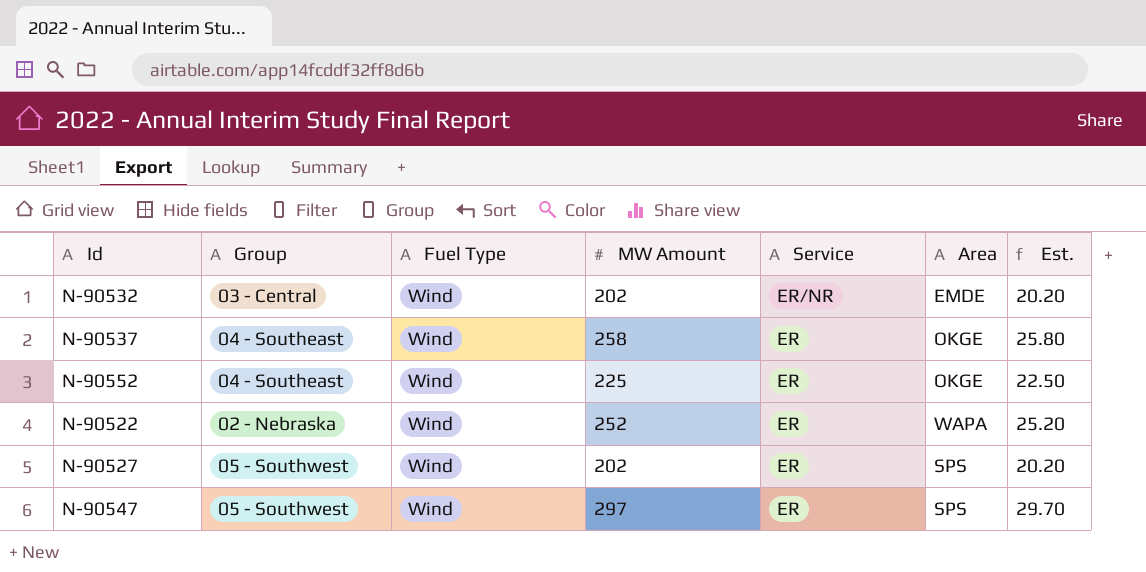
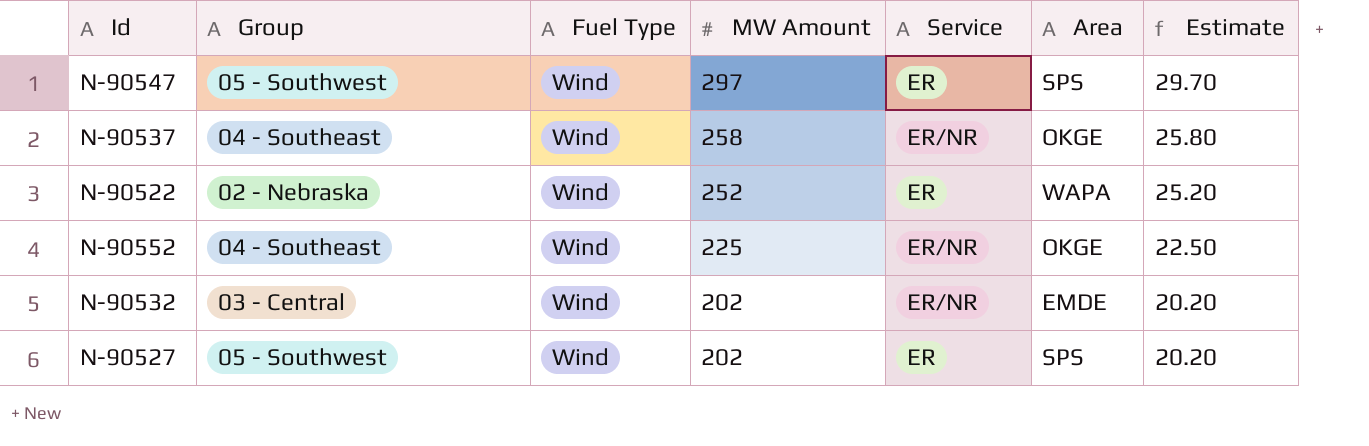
row order: Service descending -> MW Amount descending
column name: Est. -> Estimate
N-90537 | Service: ER -> ER/NR
N-90552 | Service: ER -> ER/NR

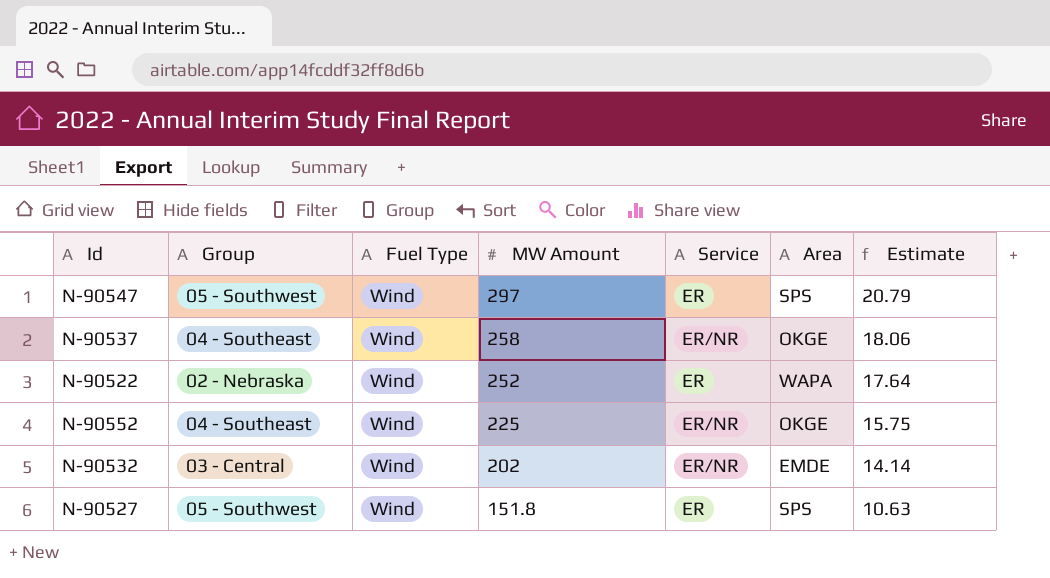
column Estimate | formula: [MW Amount] * 0.1 -> [MW Amount] * 0.07
N-90527 | MW Amount: 202 -> 151.8

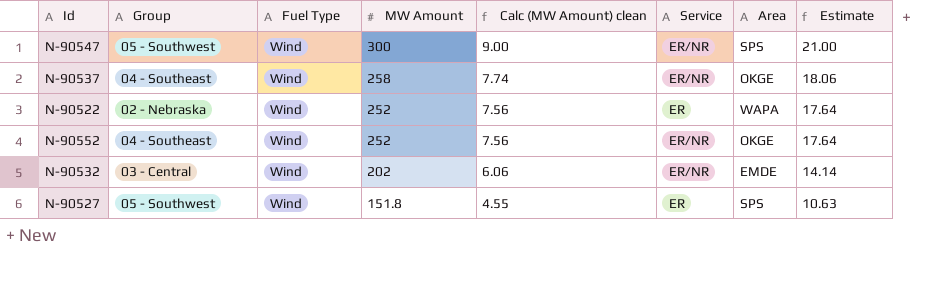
column Calc (MW Amount) clean | formula: none -> [MW Amount] * 0.03
N-90547 | MW Amount: 297 -> 300
N-90547 | Service: ER -> ER/NR
N-90547 | Estimate: 20.79 -> 21.00
N-90552 | MW Amount: 225 -> 252
N-90552 | Estimate: 15.75 -> 17.64

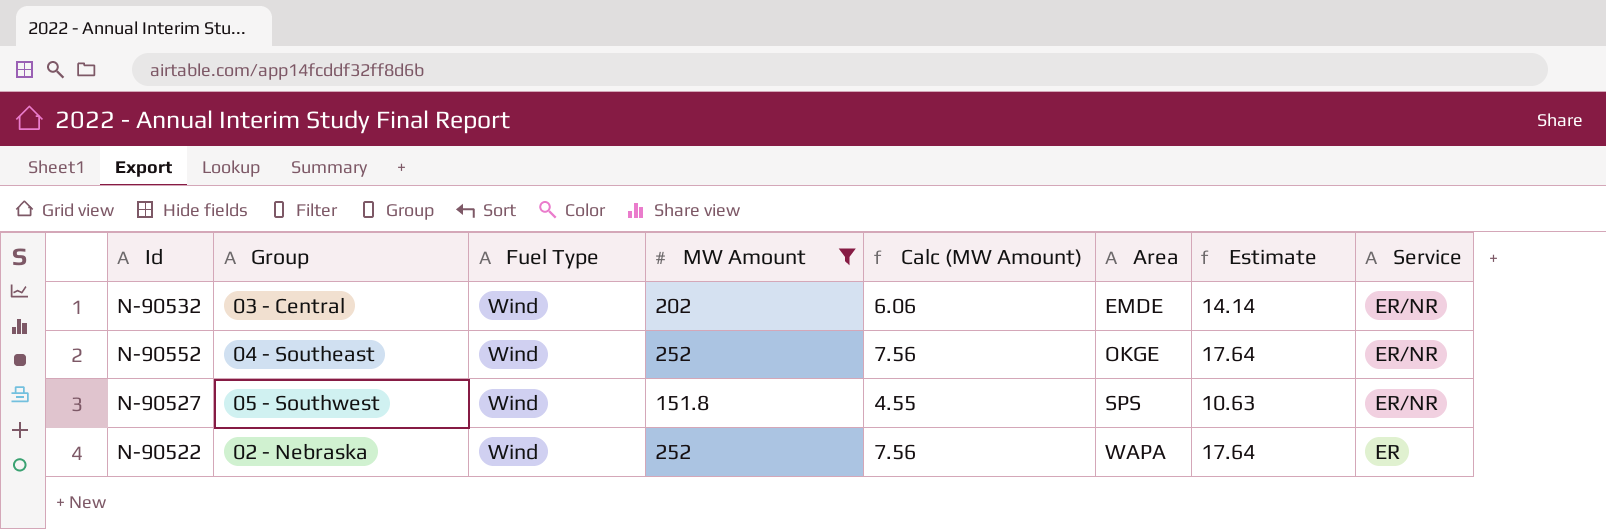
filter: none -> MW Amount <= 252
row order: MW Amount descending -> Area ascending
column name: Calc (MW Amount) clean -> Calc (MW Amount)
column Service | position: 6 -> 8
N-90527 | Service: ER -> ER/NR

